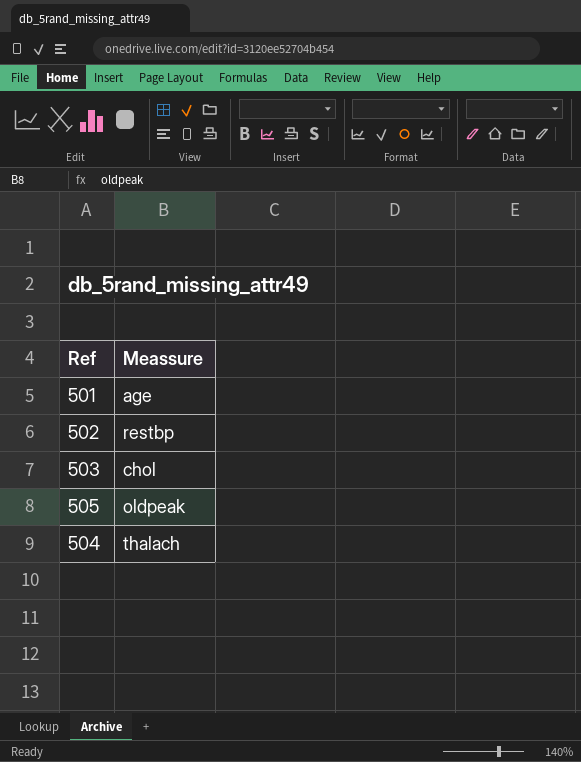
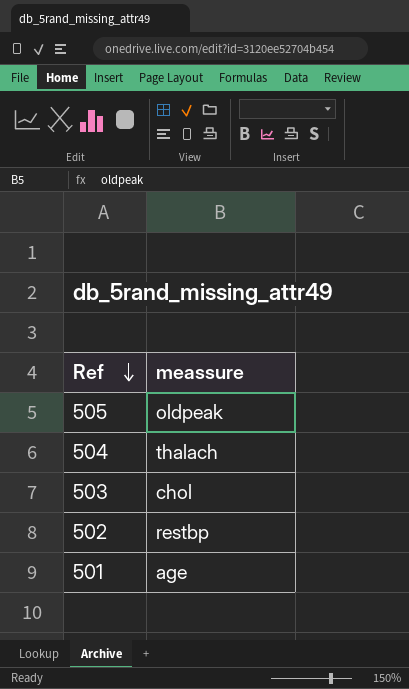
row order: none -> Ref descending
column name: Meassure -> meassure

